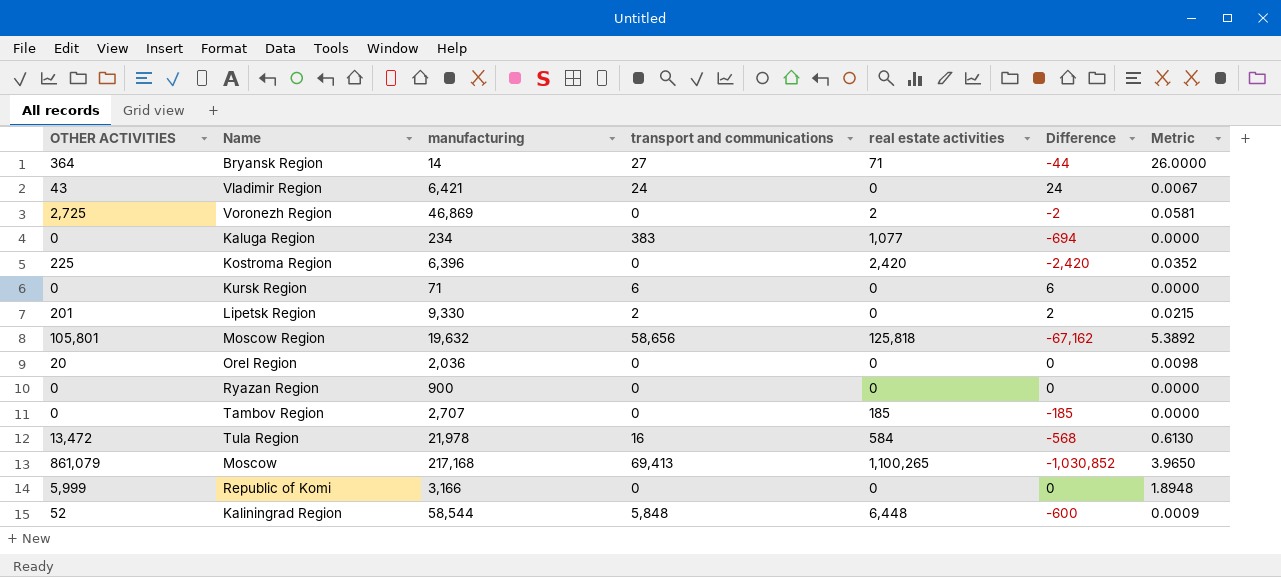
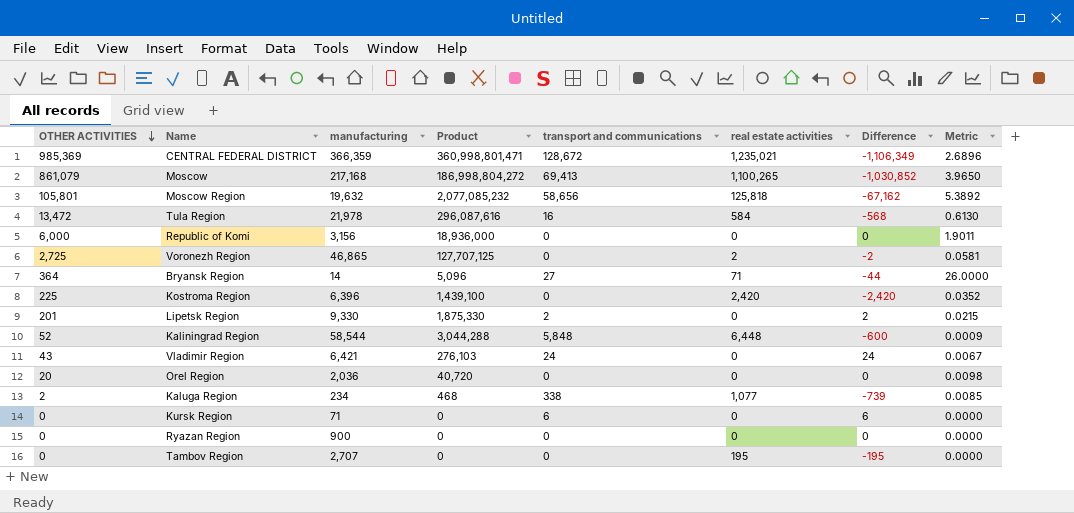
row order: none -> OTHER ACTIVITIES descending
column Product | formula: none -> [OTHER ACTIVITIES] * [manufacturing]
row CENTRAL FEDERAL DISTRICT: none -> 985,369 | 366,359 | 360,998,801,471 | 128,672 | 1,235,021 | -1,106,349 | 2.6896
Republic of Komi | OTHER ACTIVITIES: 5,999 -> 6,000
Republic of Komi | manufacturing: 3,166 -> 3,156
Republic of Komi | Metric: 1.8948 -> 1.9011
Voronezh Region | manufacturing: 46,869 -> 46,865
Kaluga Region | OTHER ACTIVITIES: 0 -> 2
Kaluga Region | transport and communications: 383 -> 338
Kaluga Region | Difference: -694 -> -739
Kaluga Region | Metric: 0.0000 -> 0.0085
Tambov Region | real estate activities: 185 -> 195
Tambov Region | Difference: -185 -> -195

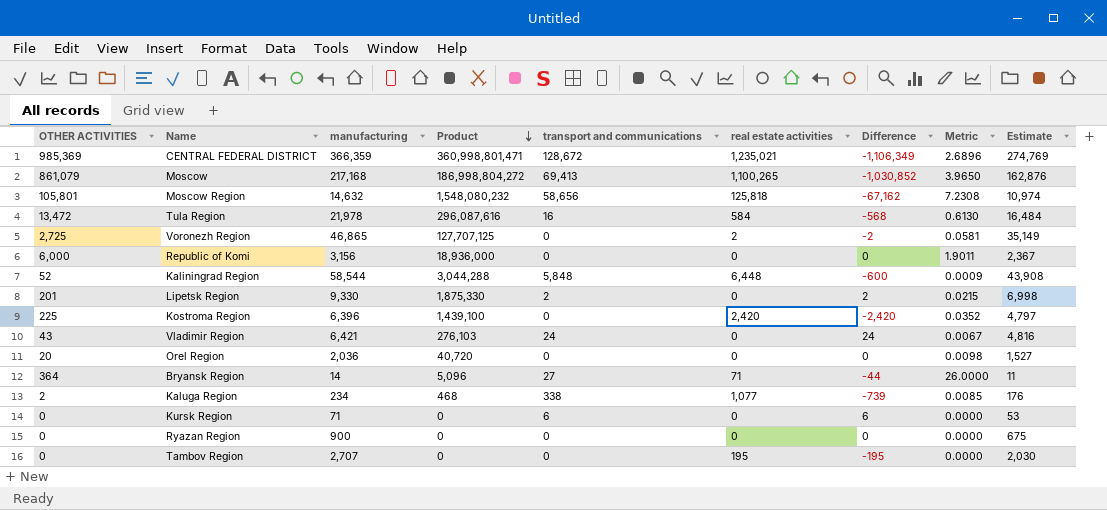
row order: OTHER ACTIVITIES descending -> Product descending
column Estimate | formula: none -> [manufacturing] * 0.75
Moscow Region | manufacturing: 19,632 -> 14,632
Moscow Region | Product: 2,077,085,232 -> 1,548,080,232
Moscow Region | Metric: 5.3892 -> 7.2308

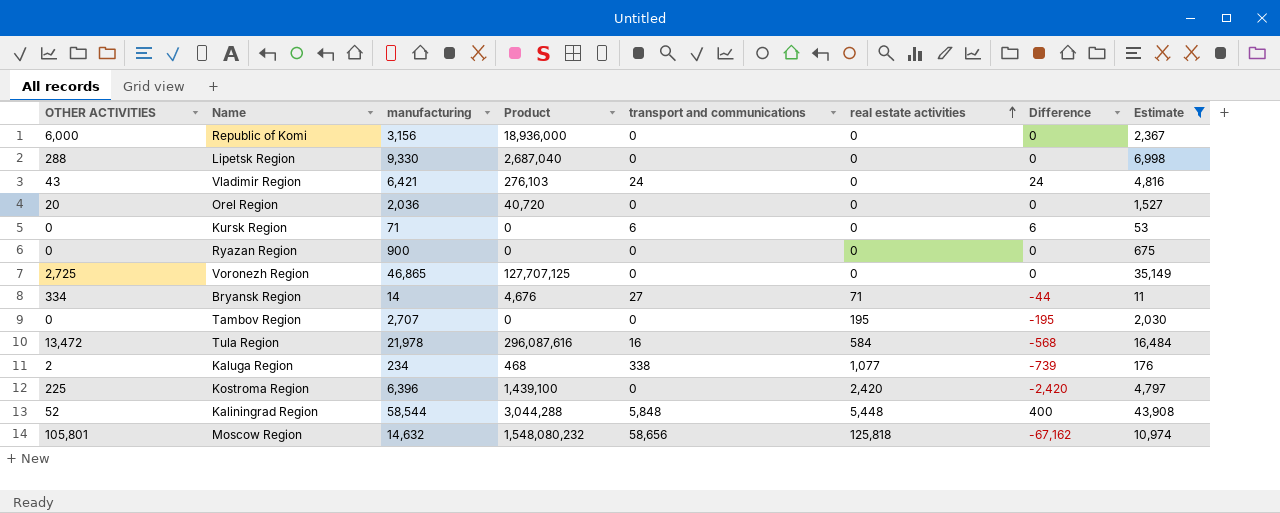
filter: none -> Estimate <= 43,908
row order: Product descending -> real estate activities ascending
column Metric | formula: [OTHER ACTIVITIES] / [manufacturing] -> none
Lipetsk Region | OTHER ACTIVITIES: 201 -> 288
Lipetsk Region | Product: 1,875,330 -> 2,687,040
Lipetsk Region | transport and communications: 2 -> 0
Lipetsk Region | Difference: 2 -> 0
Voronezh Region | real estate activities: 2 -> 0
Voronezh Region | Difference: -2 -> 0
Bryansk Region | OTHER ACTIVITIES: 364 -> 334
Bryansk Region | Product: 5,096 -> 4,676
Kaliningrad Region | real estate activities: 6,448 -> 5,448
Kaliningrad Region | Difference: -600 -> 400

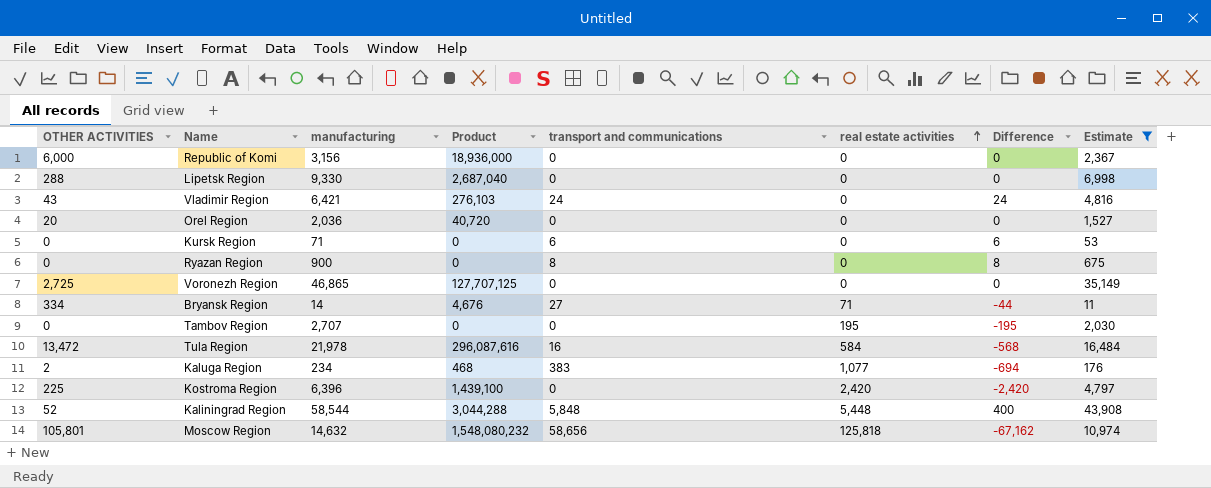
Ryazan Region | transport and communications: 0 -> 8
Ryazan Region | Difference: 0 -> 8
Kaluga Region | transport and communications: 338 -> 383
Kaluga Region | Difference: -739 -> -694

